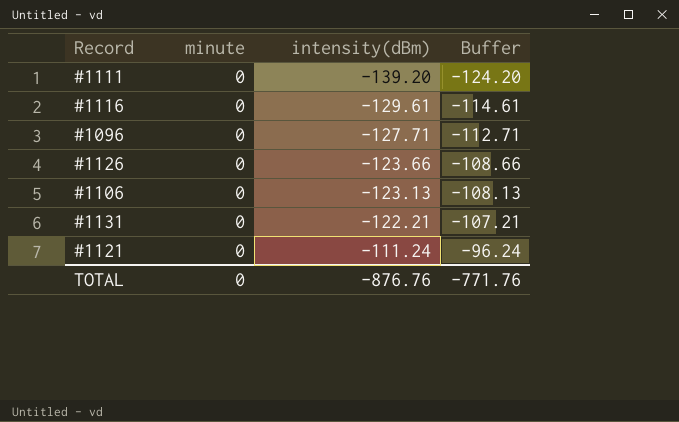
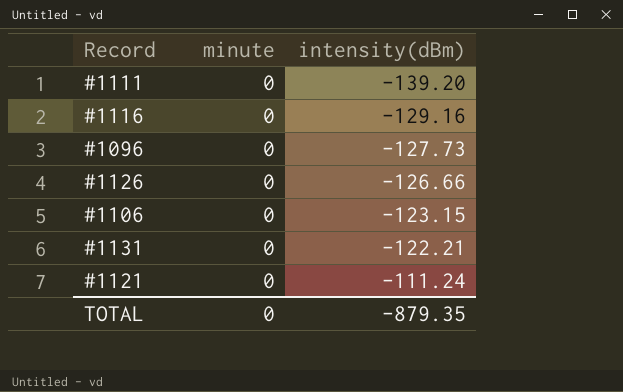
column Buffer | formula: [intensity(dBm)] + 15 -> none
#1116 | intensity(dBm): -129.61 -> -129.16
#1096 | intensity(dBm): -127.71 -> -127.73
#1126 | intensity(dBm): -123.66 -> -126.66
#1106 | intensity(dBm): -123.13 -> -123.15
TOTAL | intensity(dBm): -876.76 -> -879.35

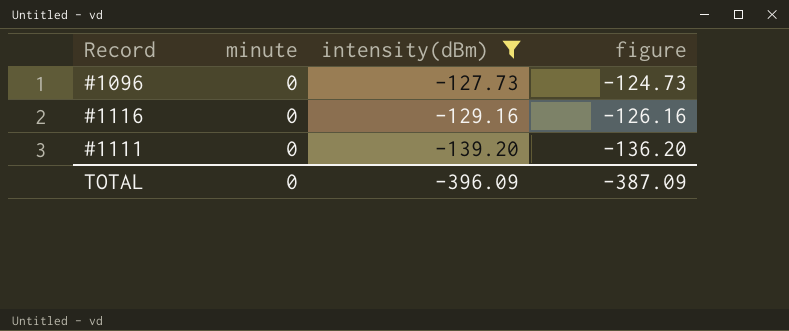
filter: none -> intensity(dBm) <= -127.73
row order: intensity(dBm) ascending -> intensity(dBm) descending
column figure | formula: none -> [intensity(dBm)] + 3
TOTAL | intensity(dBm): -879.35 -> -396.09

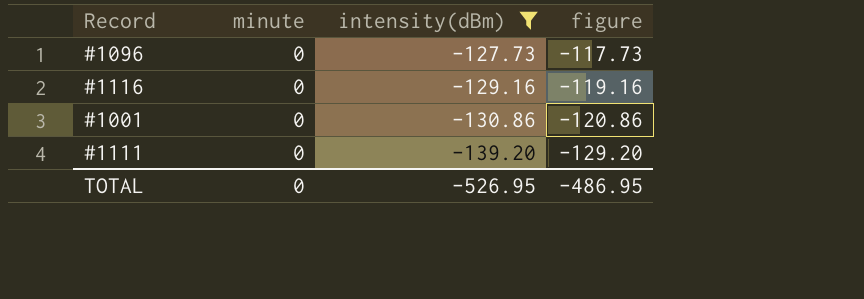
column figure | formula: [intensity(dBm)] + 3 -> [intensity(dBm)] + 10
row #1001: none -> 0 | -130.86 | -120.86
TOTAL | intensity(dBm): -396.09 -> -526.95
TOTAL | figure: -387.09 -> -486.95

